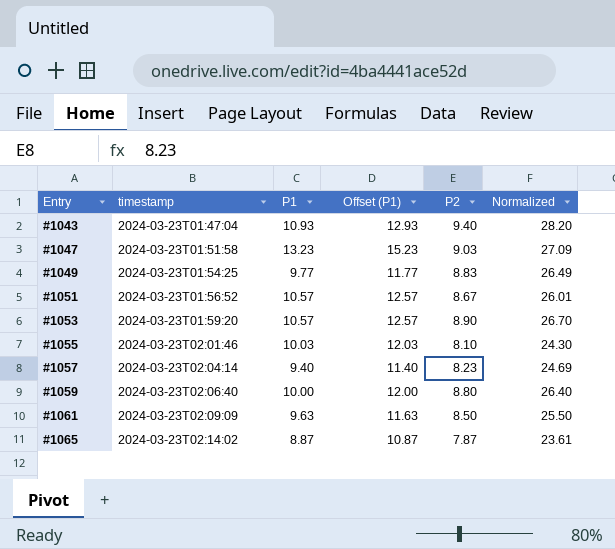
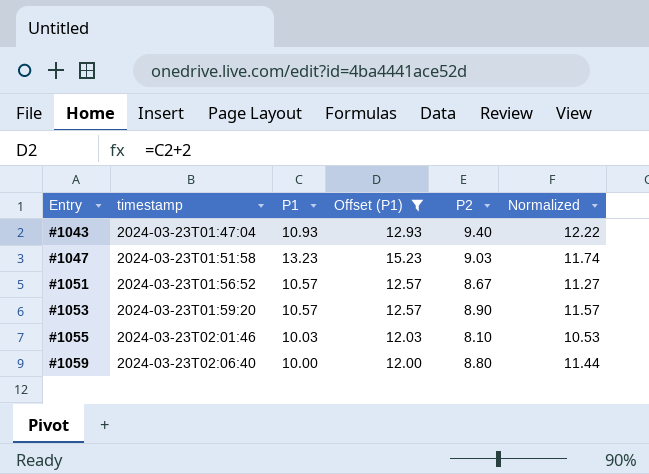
filter: none -> Offset (P1) >= 12.00
column Normalized | formula: [P2] * 3 -> [P2] * 1.3

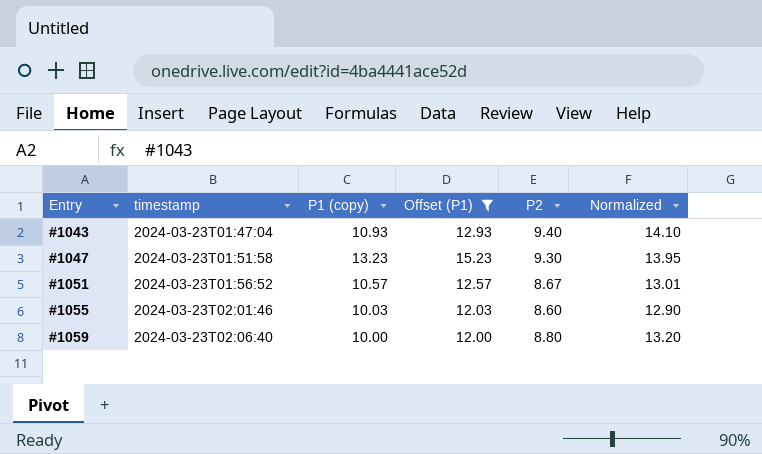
column name: P1 -> P1 (copy)
column Normalized | formula: [P2] * 1.3 -> [P2] * 1.5
row #1053: 2024-03-23T01:59:20 | 10.57 | 12.57 | 8.90 | 11.57 -> none
#1047 | P2: 9.03 -> 9.30
#1055 | P2: 8.10 -> 8.60

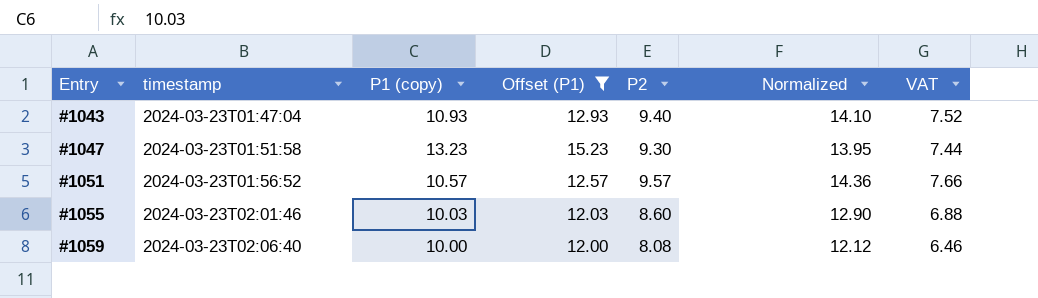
column VAT | formula: none -> [P2] * 0.8
#1051 | P2: 8.67 -> 9.57
#1051 | Normalized: 13.01 -> 14.36
#1059 | P2: 8.80 -> 8.08
#1059 | Normalized: 13.20 -> 12.12

